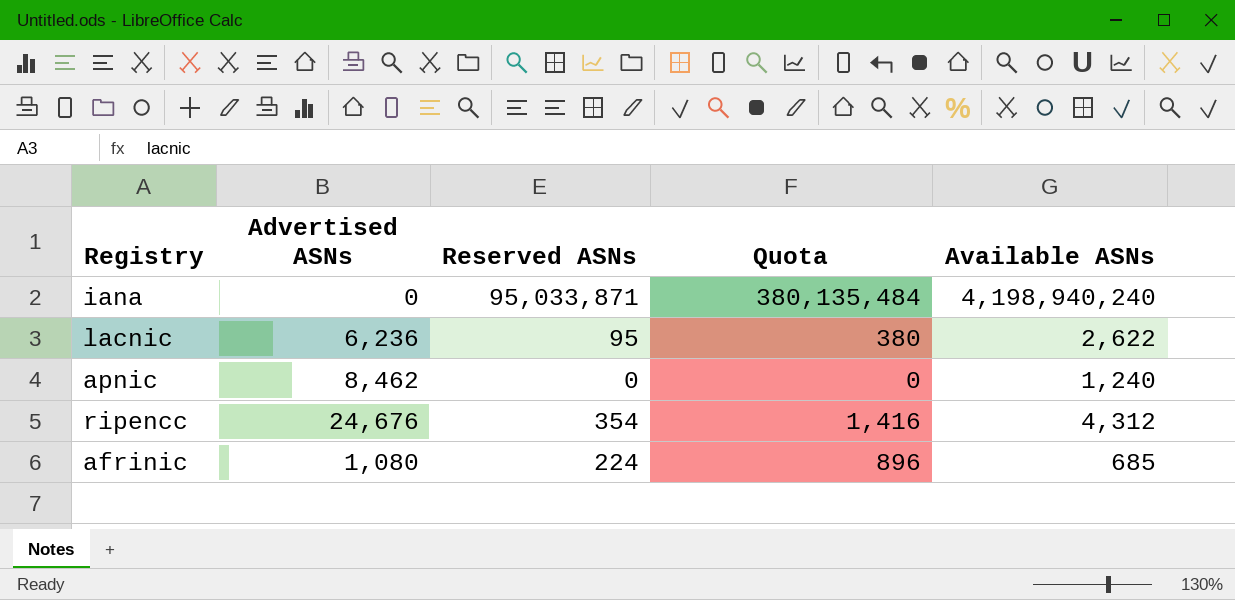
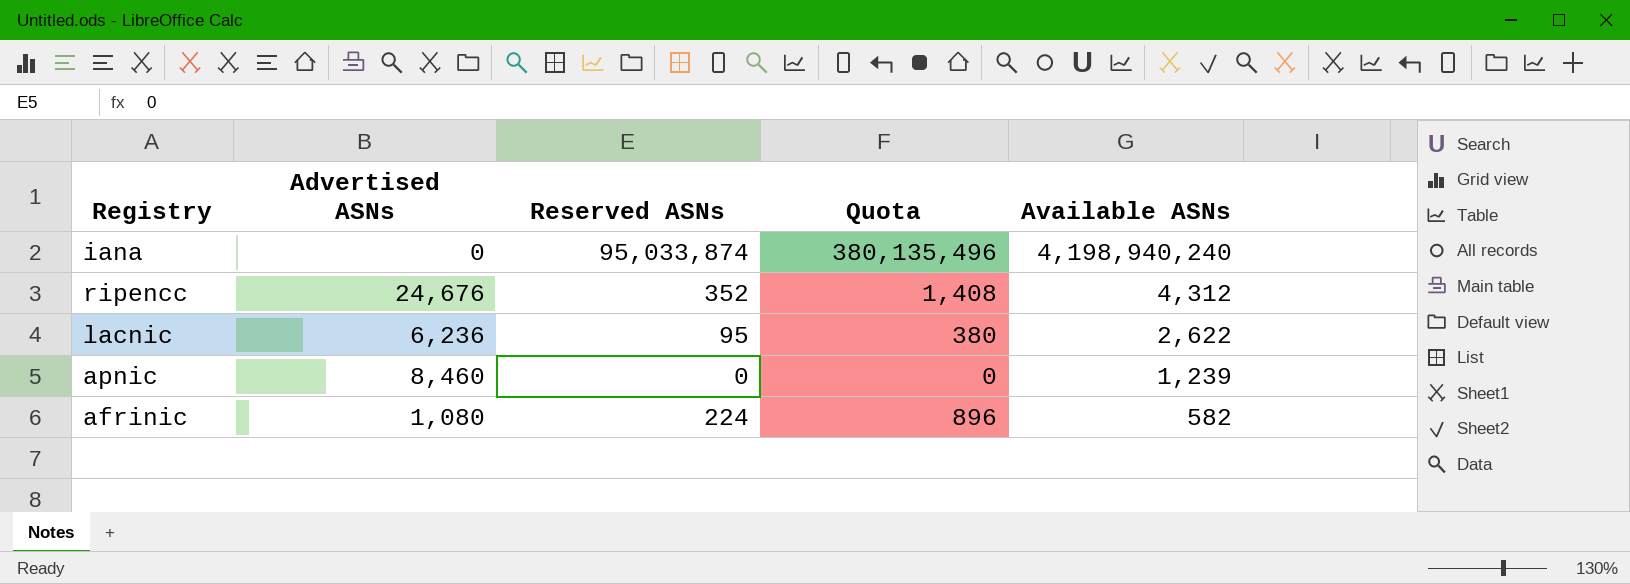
row order: none -> Available ASNs descending
iana | Reserved ASNs: 95,033,871 -> 95,033,874
iana | Quota: 380,135,484 -> 380,135,496
ripencc | Reserved ASNs: 354 -> 352
ripencc | Quota: 1,416 -> 1,408
apnic | Advertised ASNs: 8,462 -> 8,460
apnic | Available ASNs: 1,240 -> 1,239
afrinic | Available ASNs: 685 -> 582

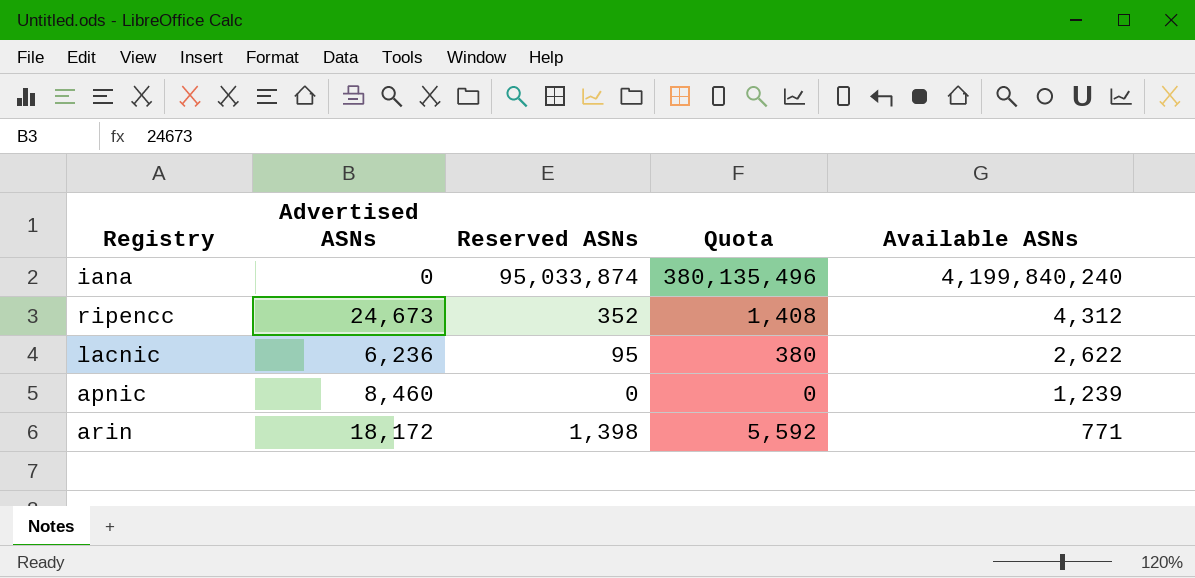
row afrinic: 1,080 | 224 | 896 | 582 -> none
iana | Available ASNs: 4,198,940,240 -> 4,199,840,240
ripencc | Advertised ASNs: 24,676 -> 24,673
row arin: none -> 18,172 | 1,398 | 5,592 | 771

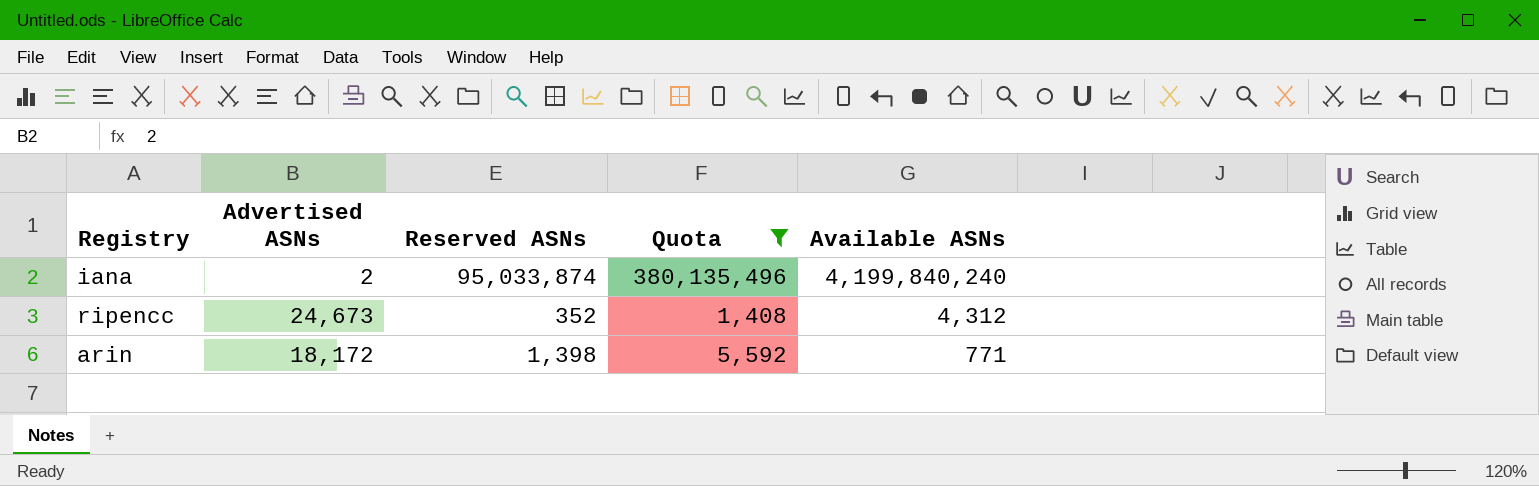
filter: none -> Quota >= 1,408
iana | Advertised ASNs: 0 -> 2

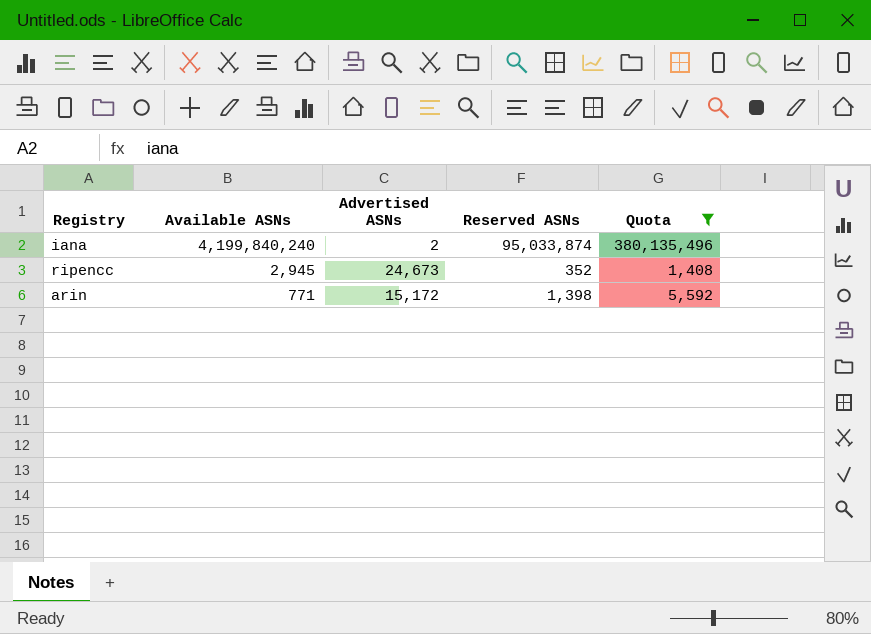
column Available ASNs | position: 5 -> 2
ripencc | Available ASNs: 4,312 -> 2,945
arin | Advertised ASNs: 18,172 -> 15,172

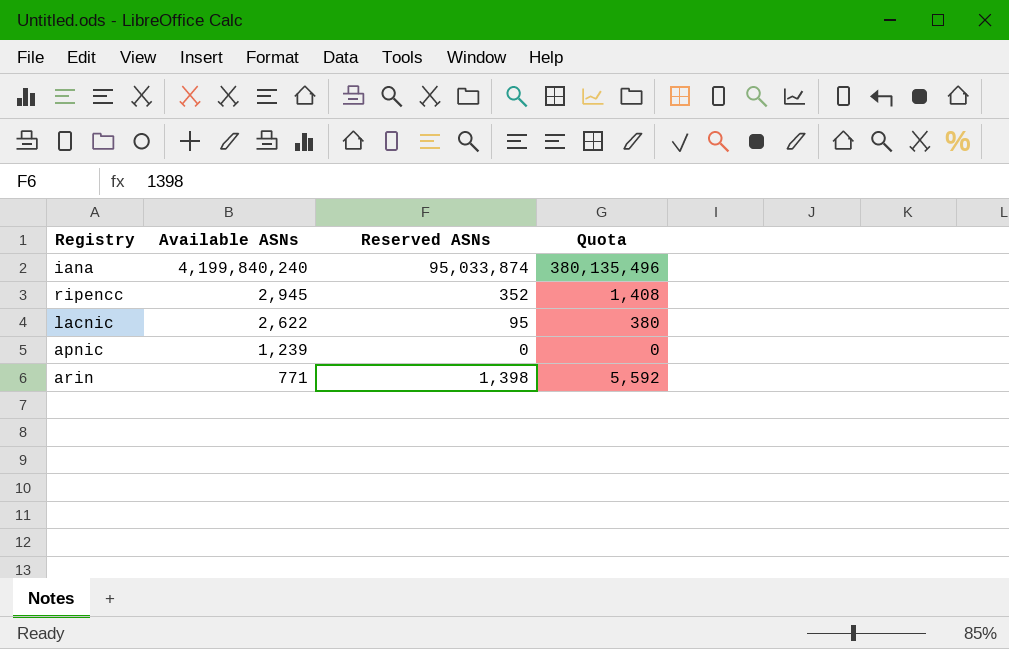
filter: Quota >= 1,408 -> none
column Advertised ASNs | position: 3 -> none

